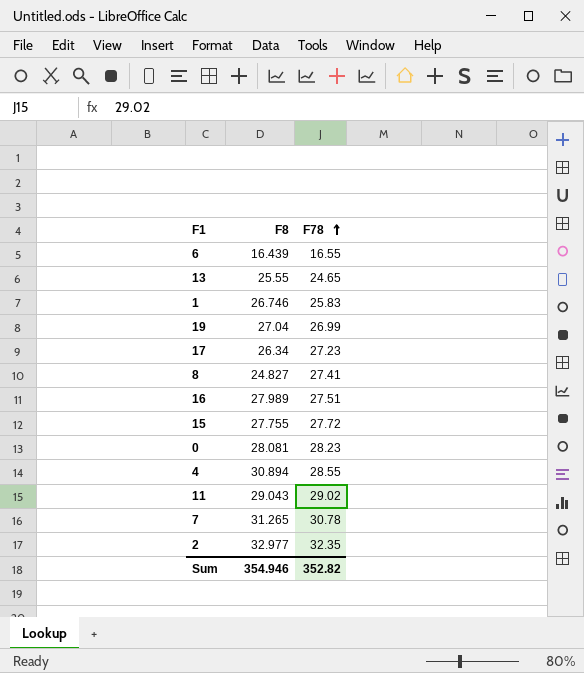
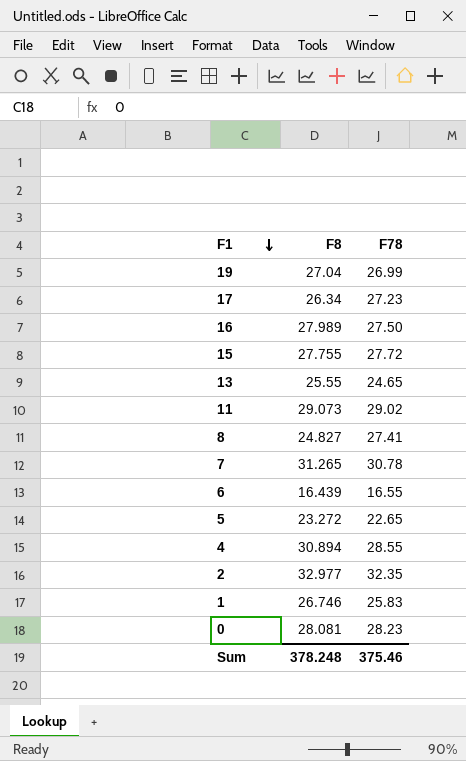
row order: F78 ascending -> F1 descending
16 | F78: 27.51 -> 27.50
11 | F8: 29.043 -> 29.073
row 5: none -> 23.272 | 22.65
Sum | F8: 354.946 -> 378.248
Sum | F78: 352.82 -> 375.46

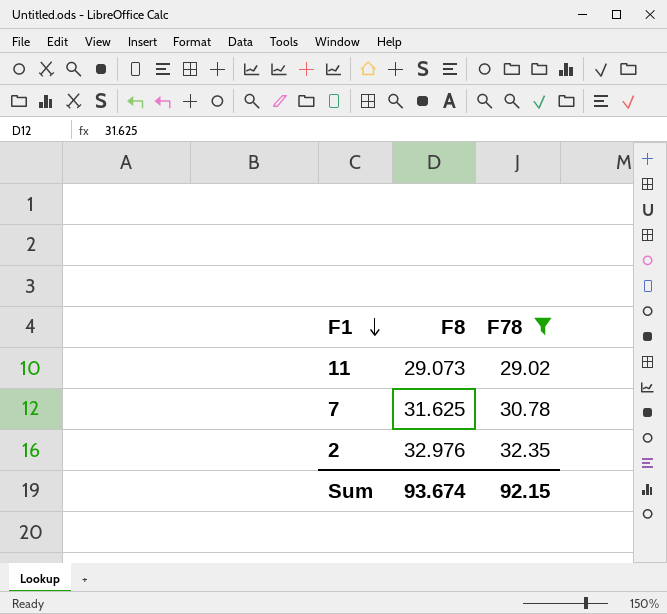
filter: none -> F78 >= 29.02
7 | F8: 31.265 -> 31.625
2 | F8: 32.977 -> 32.976
Sum | F8: 378.248 -> 93.674
Sum | F78: 375.46 -> 92.15

